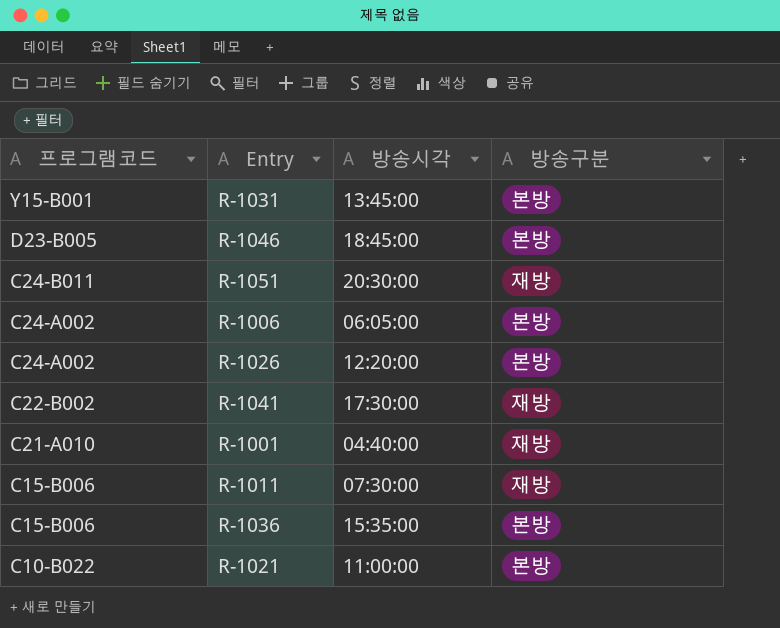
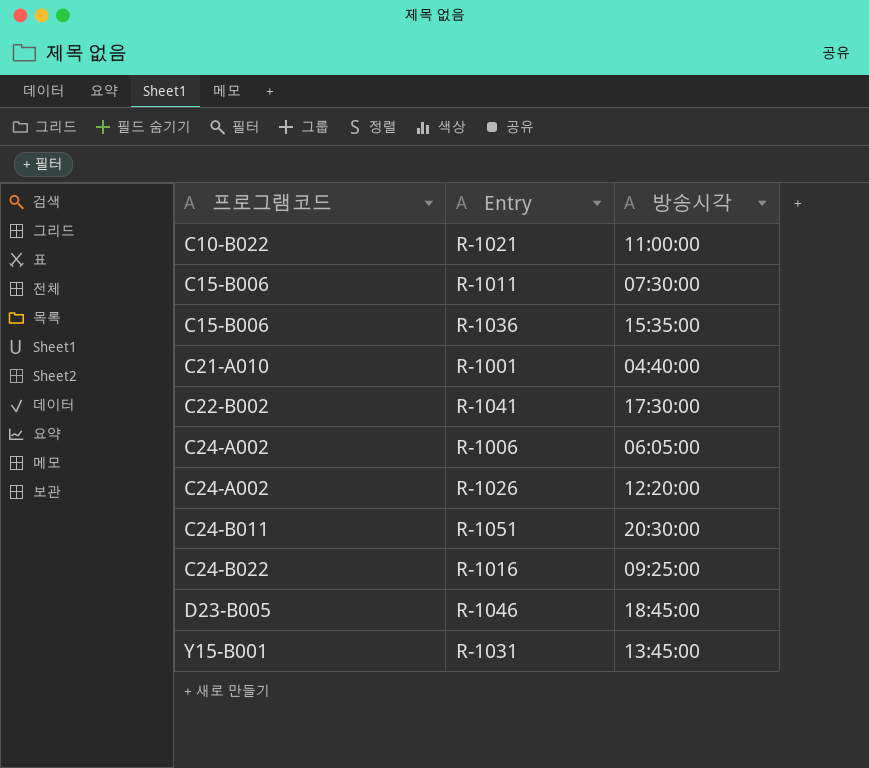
row order: 프로그램코드 descending -> 프로그램코드 ascending
column 방송구분 | position: 4 -> none
row R-1016: none -> C24-B022 | 09:25:00

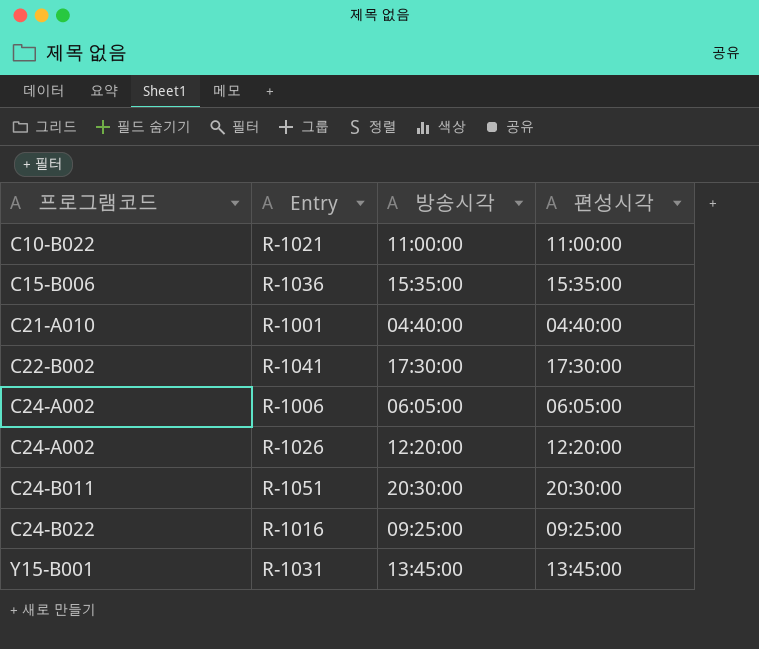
column 편성시각 | position: none -> 4
row R-1011: C15-B006 | 07:30:00 -> none
row R-1046: D23-B005 | 18:45:00 -> none

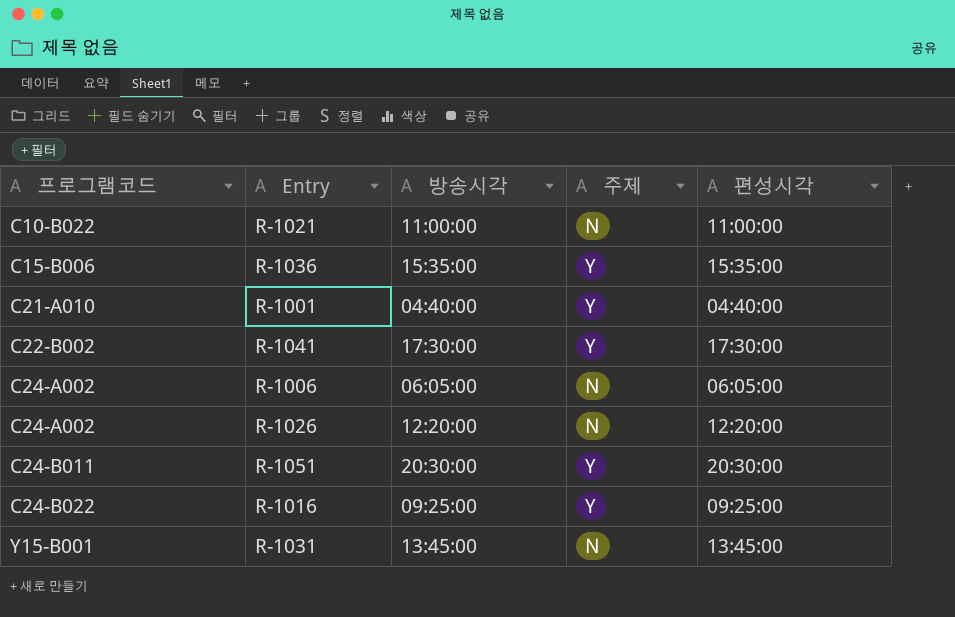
column 주제 | position: none -> 4

